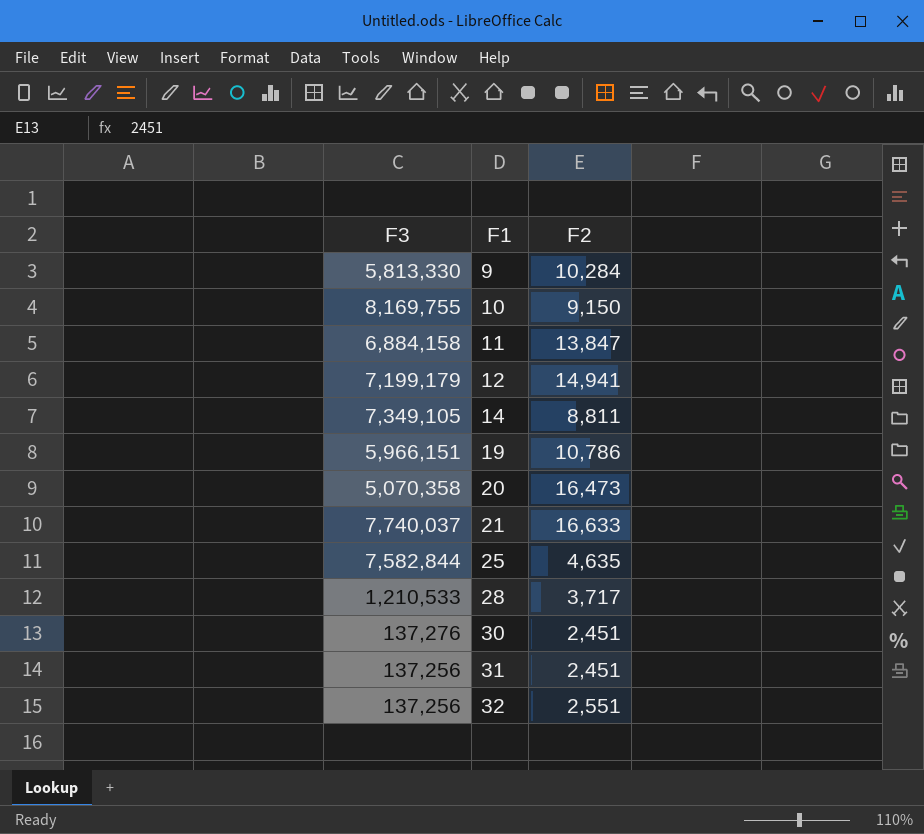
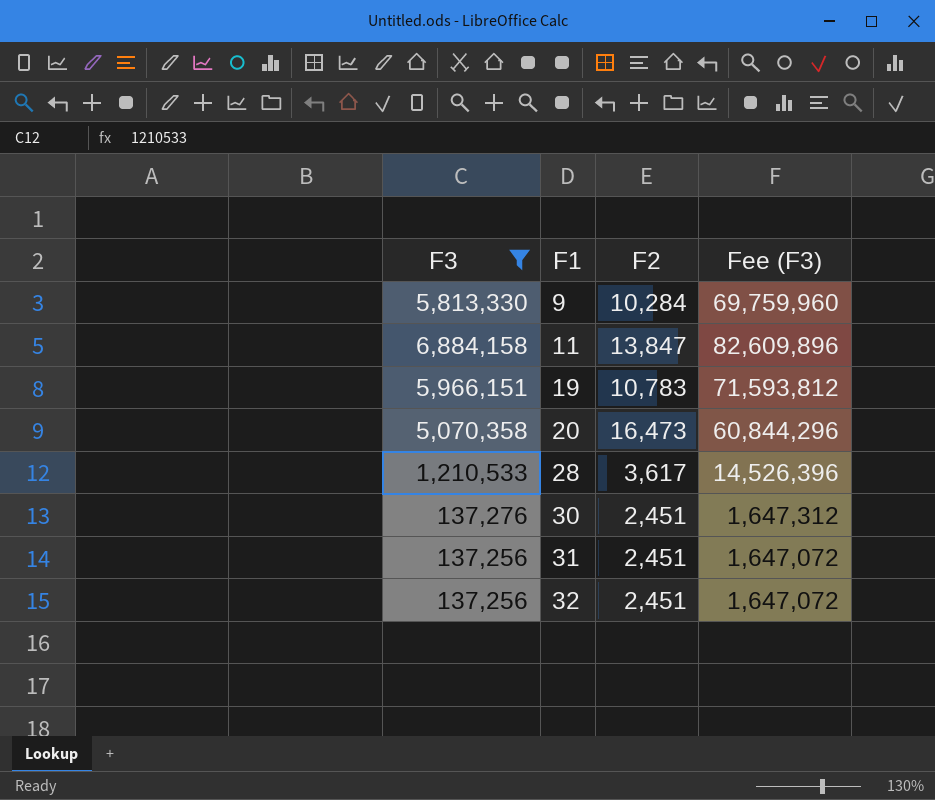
filter: none -> F3 <= 6,884,158
column Fee (F3) | formula: none -> [F3] * 12
19 | F2: 10,786 -> 10,783
28 | F2: 3,717 -> 3,617
32 | F2: 2,551 -> 2,451

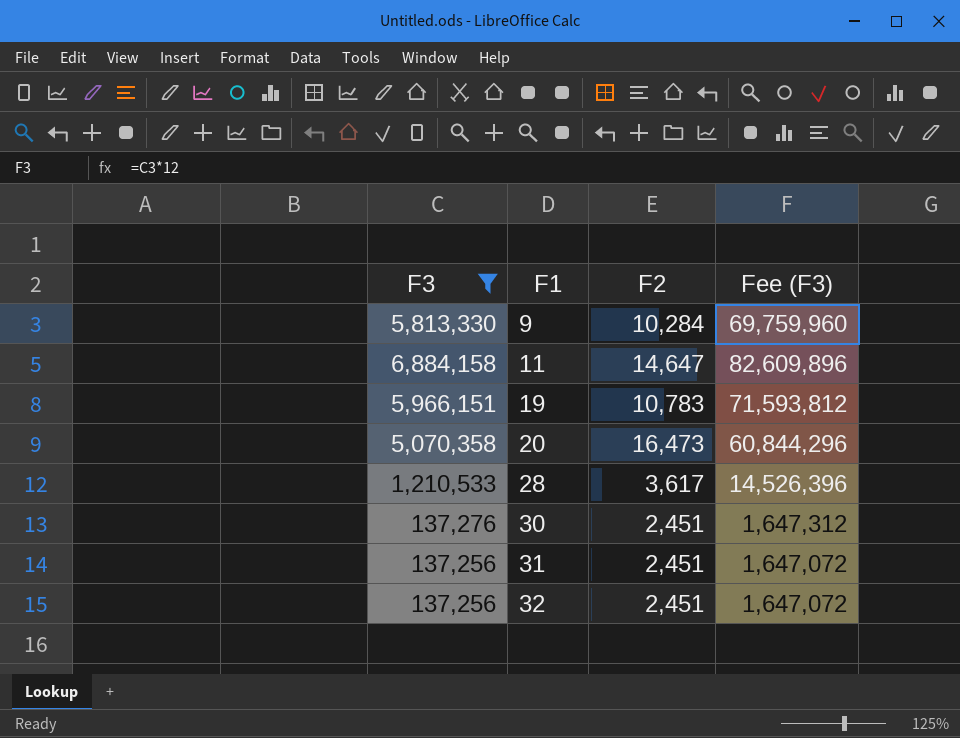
11 | F2: 13,847 -> 14,647

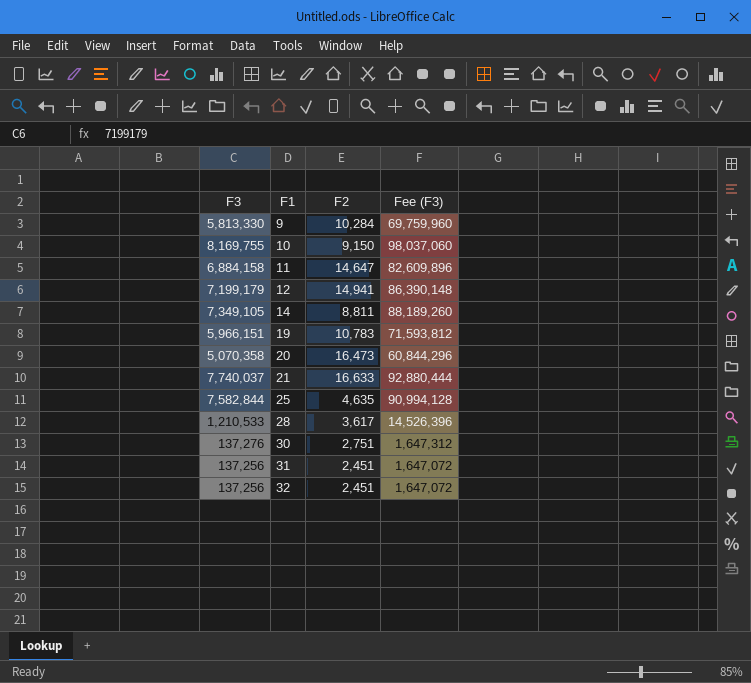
filter: F3 <= 6,884,158 -> none
30 | F2: 2,451 -> 2,751

